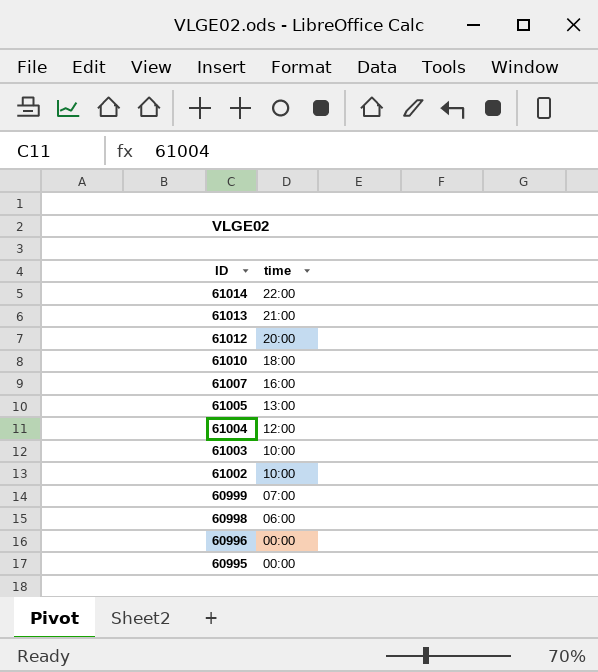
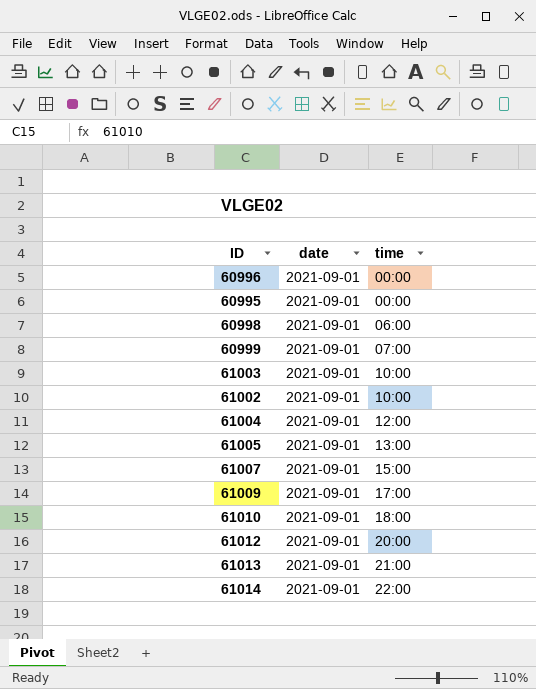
row order: ID descending -> time ascending
column date | position: none -> 2
61007 | time: 16:00 -> 15:00
row 61009: none -> 2021-09-01 | 17:00

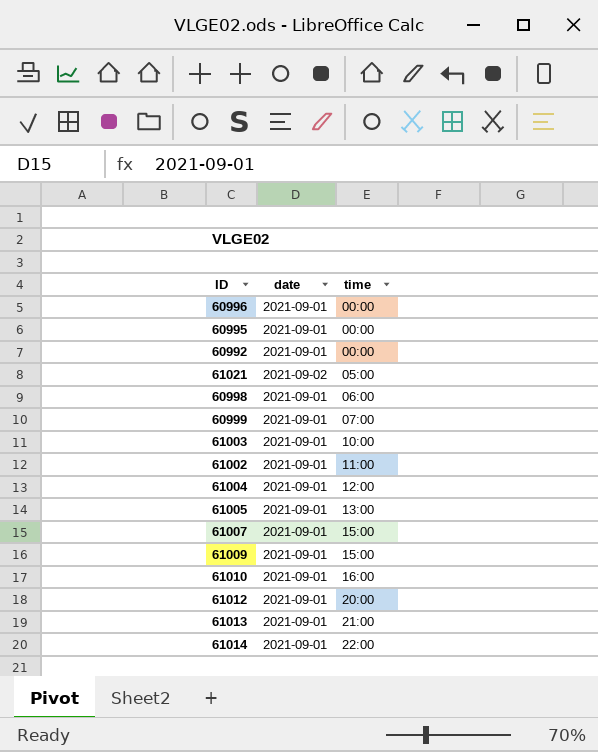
row 60992: none -> 2021-09-01 | 00:00
row 61021: none -> 2021-09-02 | 05:00
61002 | time: 10:00 -> 11:00
61009 | time: 17:00 -> 15:00
61010 | time: 18:00 -> 16:00

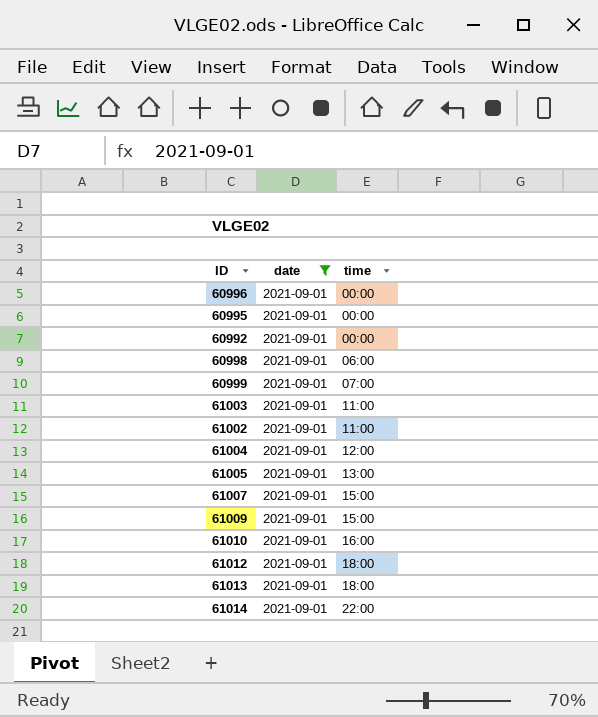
filter: none -> date = 2021-09-01
61003 | time: 10:00 -> 11:00
61012 | time: 20:00 -> 18:00
61013 | time: 21:00 -> 18:00

